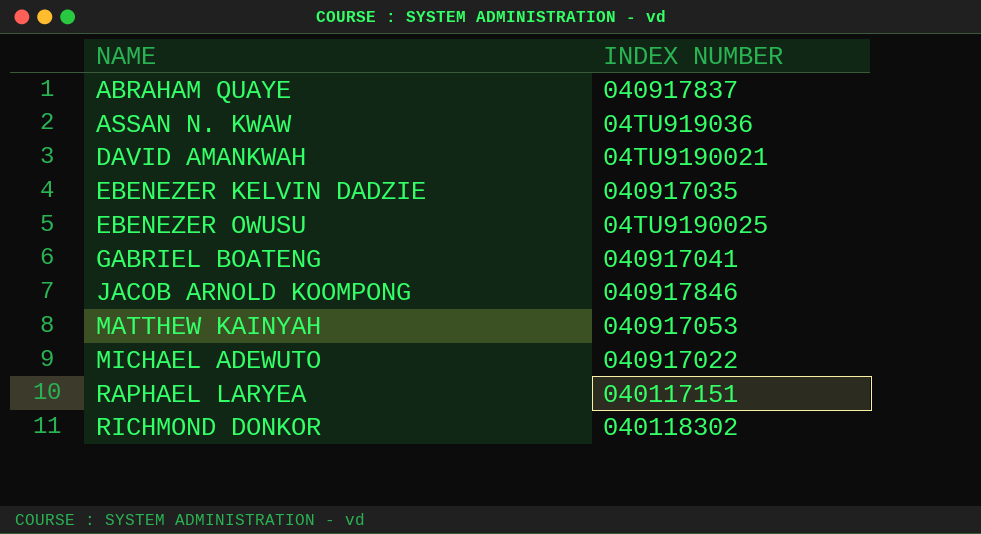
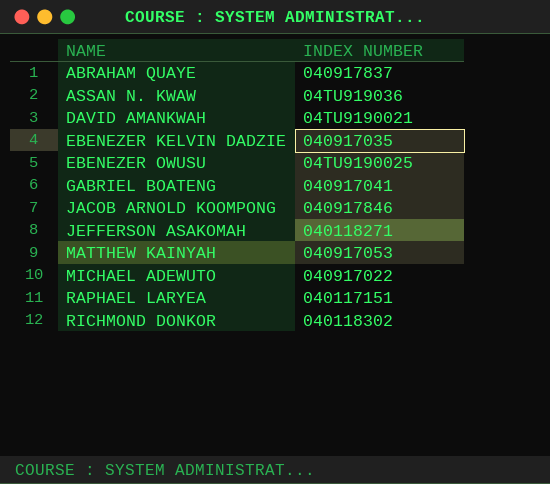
row JEFFERSON ASAKOMAH: none -> 040118271

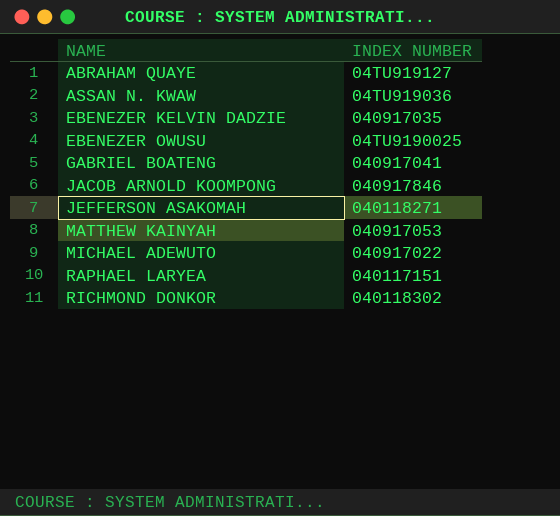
row DAVID AMANKWAH: 04TU9190021 -> none
ABRAHAM QUAYE | INDEX NUMBER: 040917837 -> 04TU919127

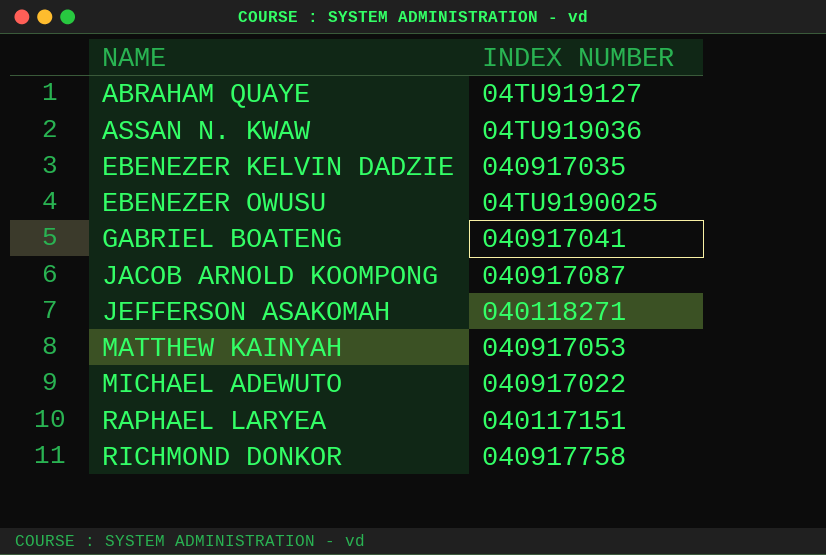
JACOB ARNOLD KOOMPONG | INDEX NUMBER: 040917846 -> 040917087
RICHMOND DONKOR | INDEX NUMBER: 040118302 -> 040917758

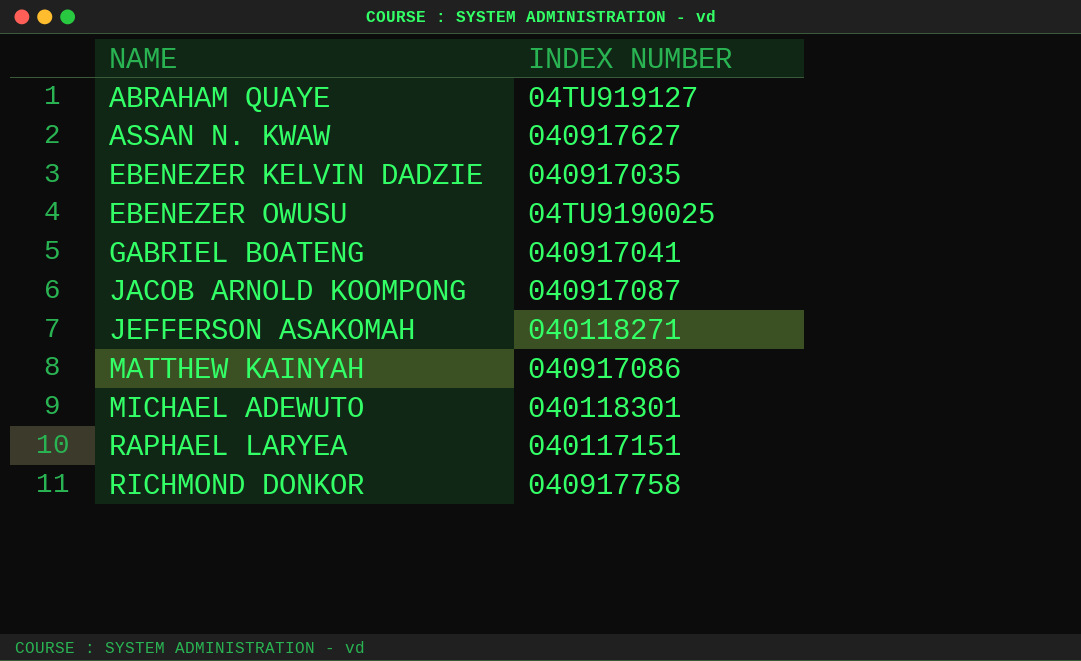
ASSAN N. KWAW | INDEX NUMBER: 04TU919036 -> 040917627
MATTHEW KAINYAH | INDEX NUMBER: 040917053 -> 040917086
MICHAEL ADEWUTO | INDEX NUMBER: 040917022 -> 040118301

